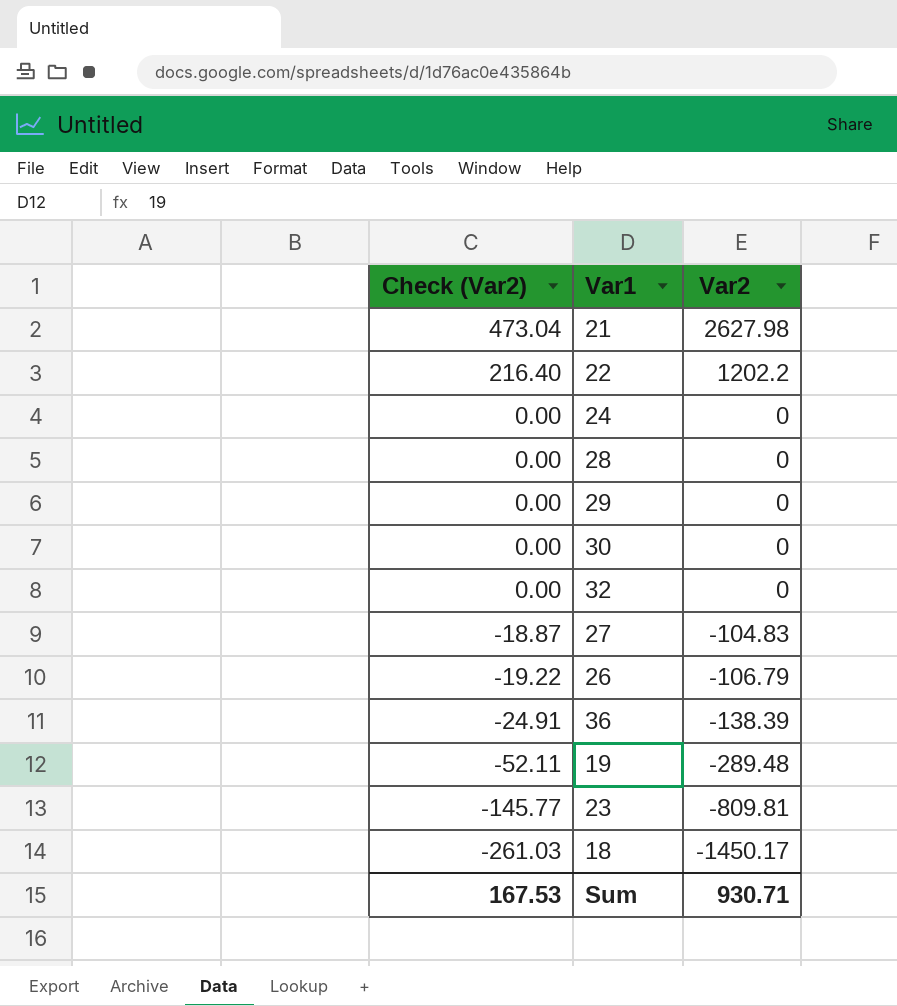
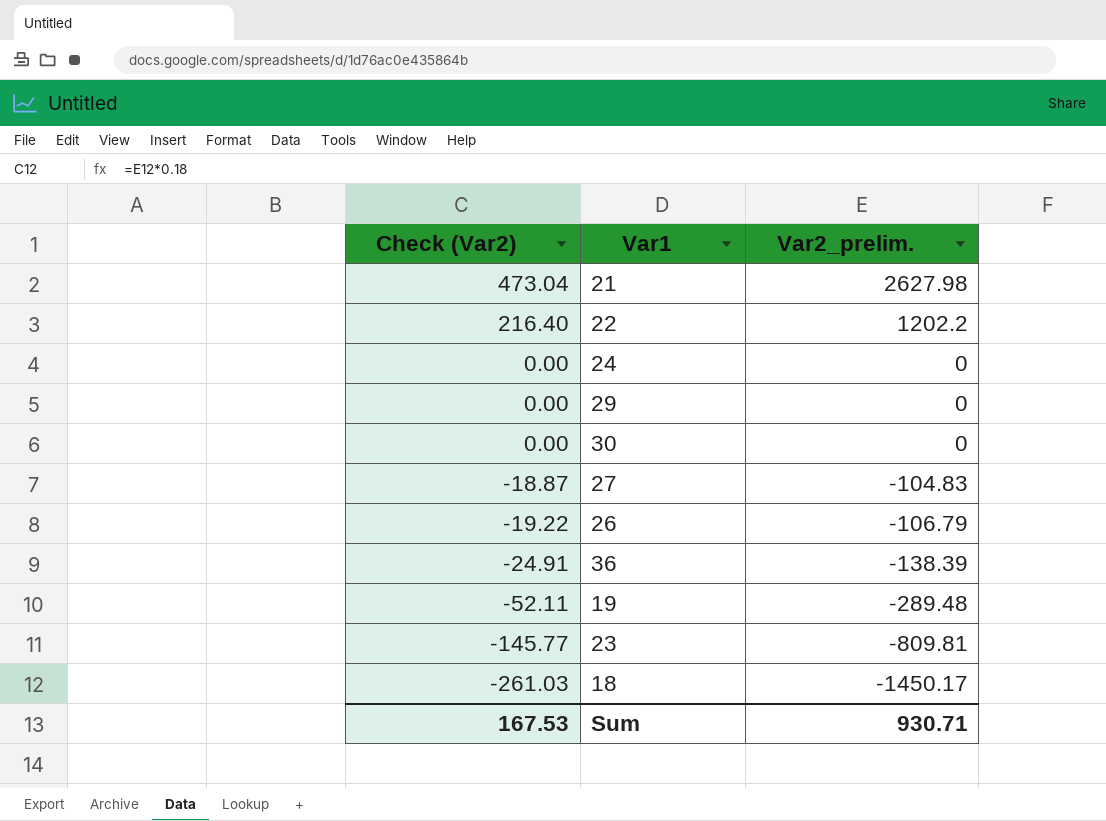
column name: Var2 -> Var2_prelim.
row 28: 0.00 | 0 -> none
row 32: 0.00 | 0 -> none

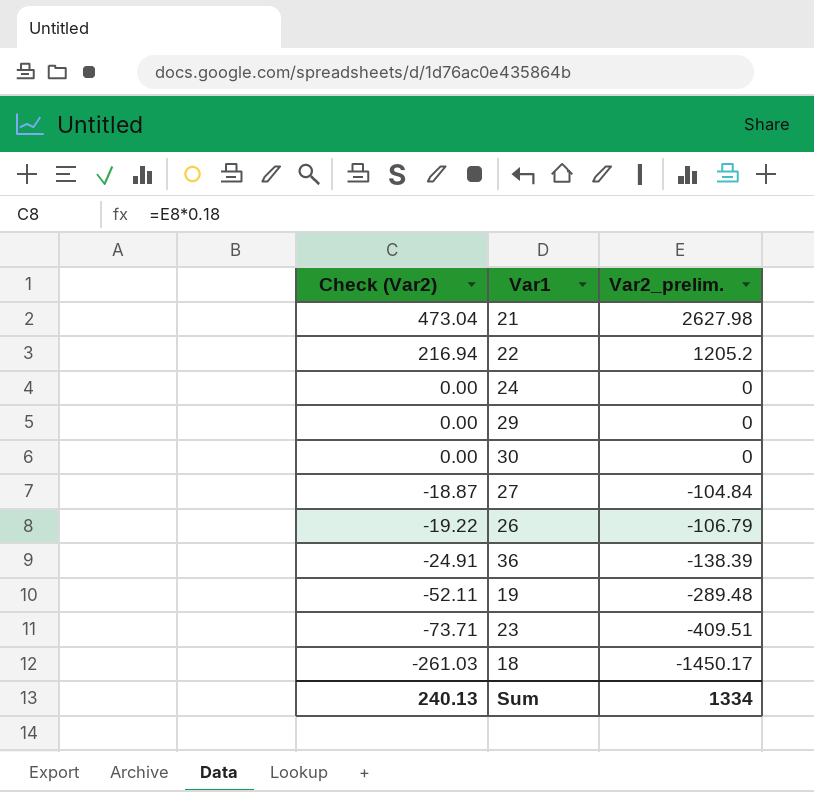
22 | Check (Var2): 216.40 -> 216.94
22 | Var2_prelim.: 1202.2 -> 1205.2
27 | Var2_prelim.: -104.83 -> -104.84
23 | Check (Var2): -145.77 -> -73.71
23 | Var2_prelim.: -809.81 -> -409.51
Sum | Check (Var2): 167.53 -> 240.13
Sum | Var2_prelim.: 930.71 -> 1334

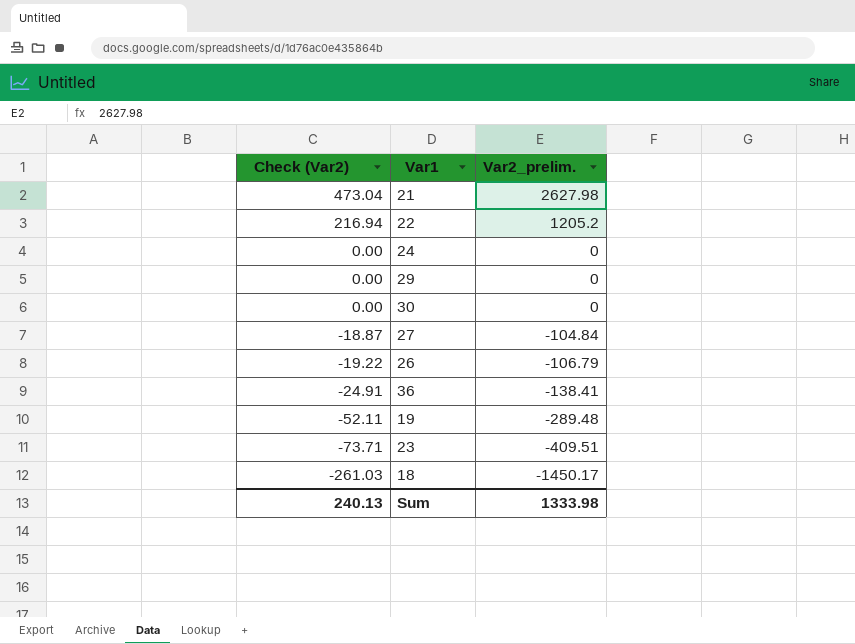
36 | Var2_prelim.: -138.39 -> -138.41
Sum | Var2_prelim.: 1334 -> 1333.98

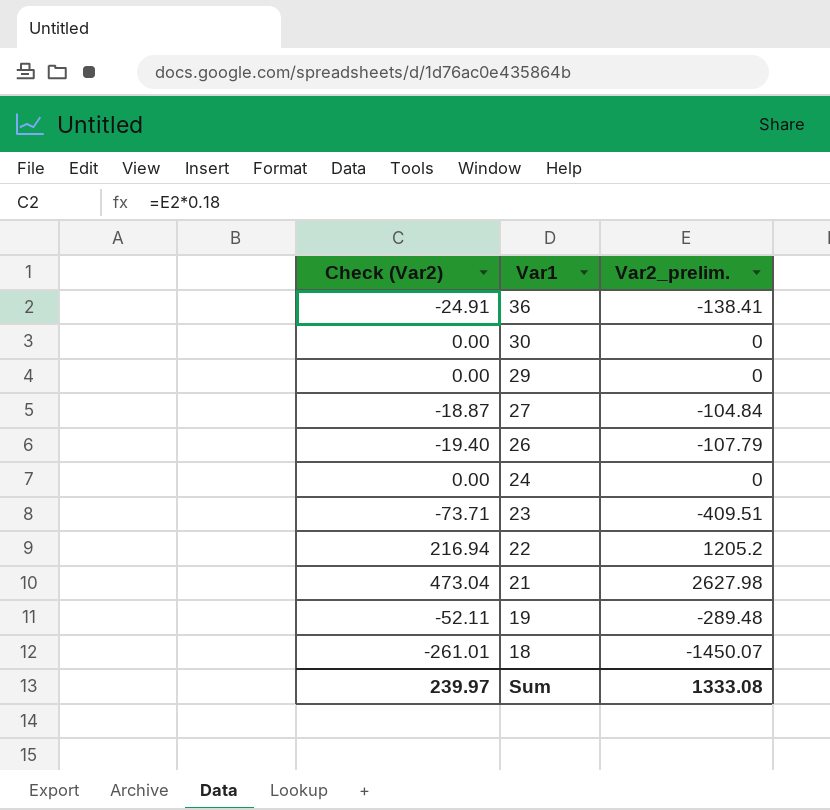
row order: Check (Var2) descending -> Var1 descending
26 | Check (Var2): -19.22 -> -19.40
26 | Var2_prelim.: -106.79 -> -107.79
18 | Check (Var2): -261.03 -> -261.01
18 | Var2_prelim.: -1450.17 -> -1450.07
Sum | Check (Var2): 240.13 -> 239.97
Sum | Var2_prelim.: 1333.98 -> 1333.08

